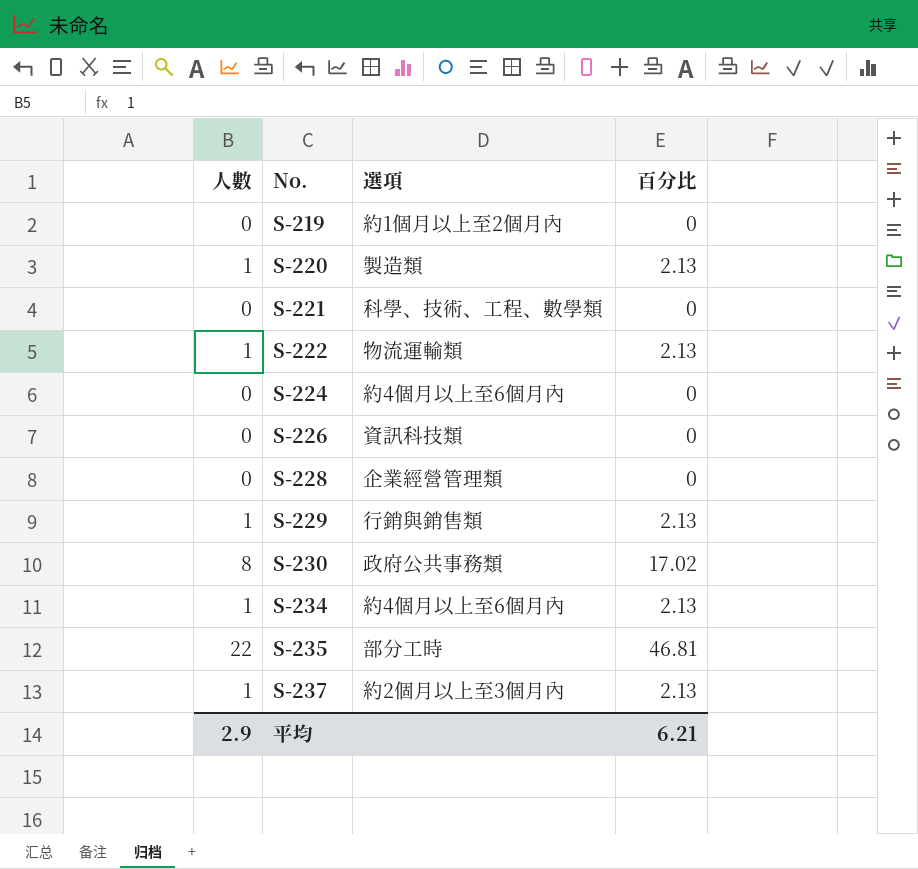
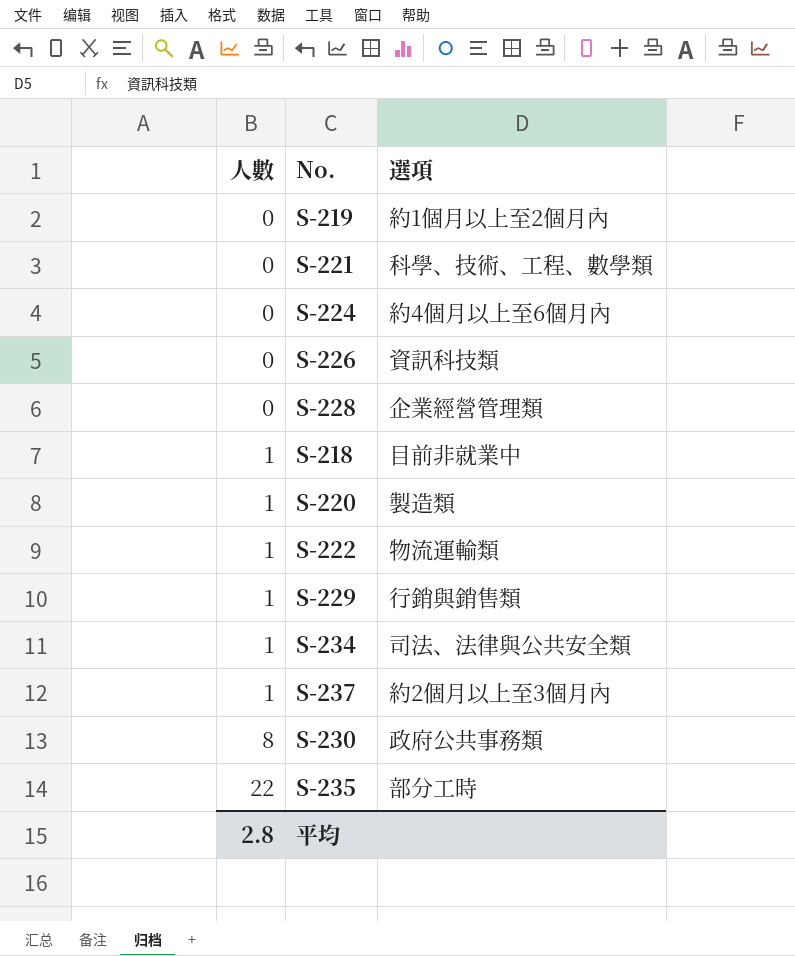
row order: No. ascending -> 人數 ascending
column 百分比 | position: 4 -> none
row S-218: none -> 1 | 目前非就業中
S-234 | 選項: 約4個月以上至6個月內 -> 司法、法律與公共安全類
平均 | 人數: 2.9 -> 2.8

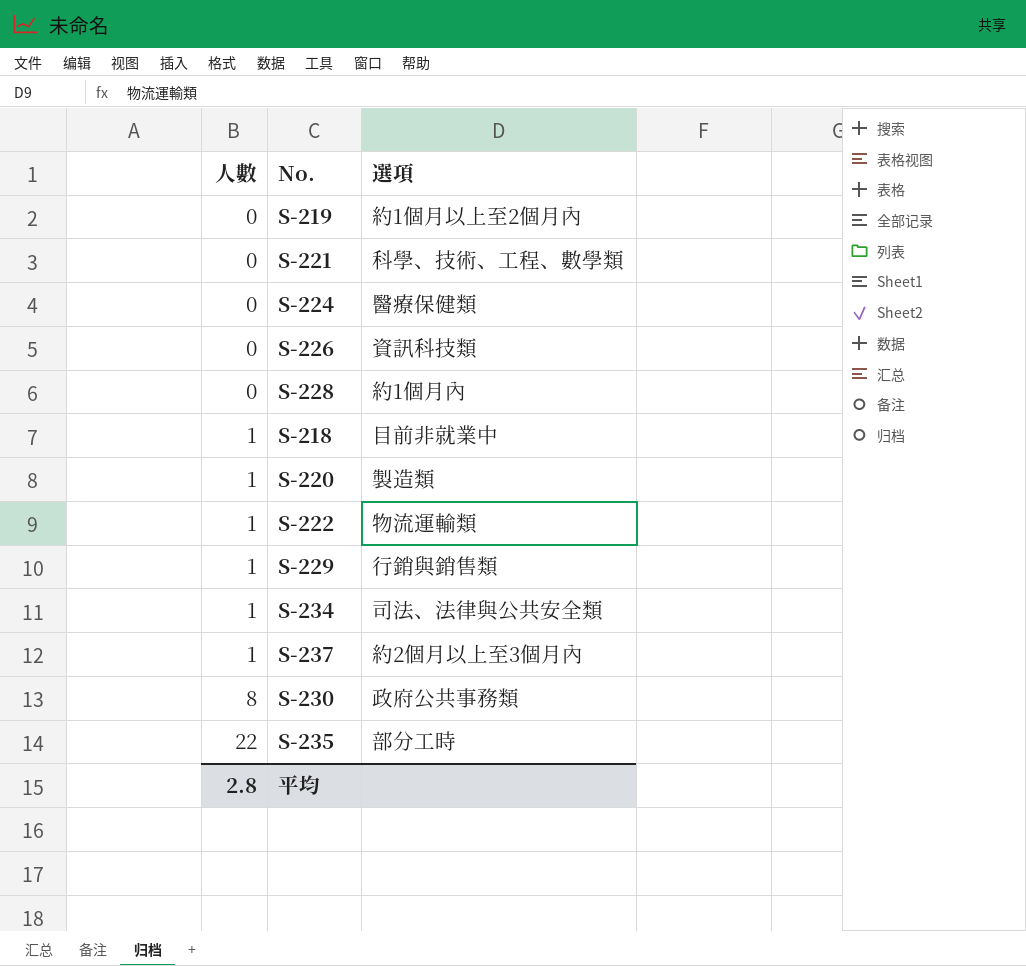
S-224 | 選項: 約4個月以上至6個月內 -> 醫療保健類
S-228 | 選項: 企業經營管理類 -> 約1個月內

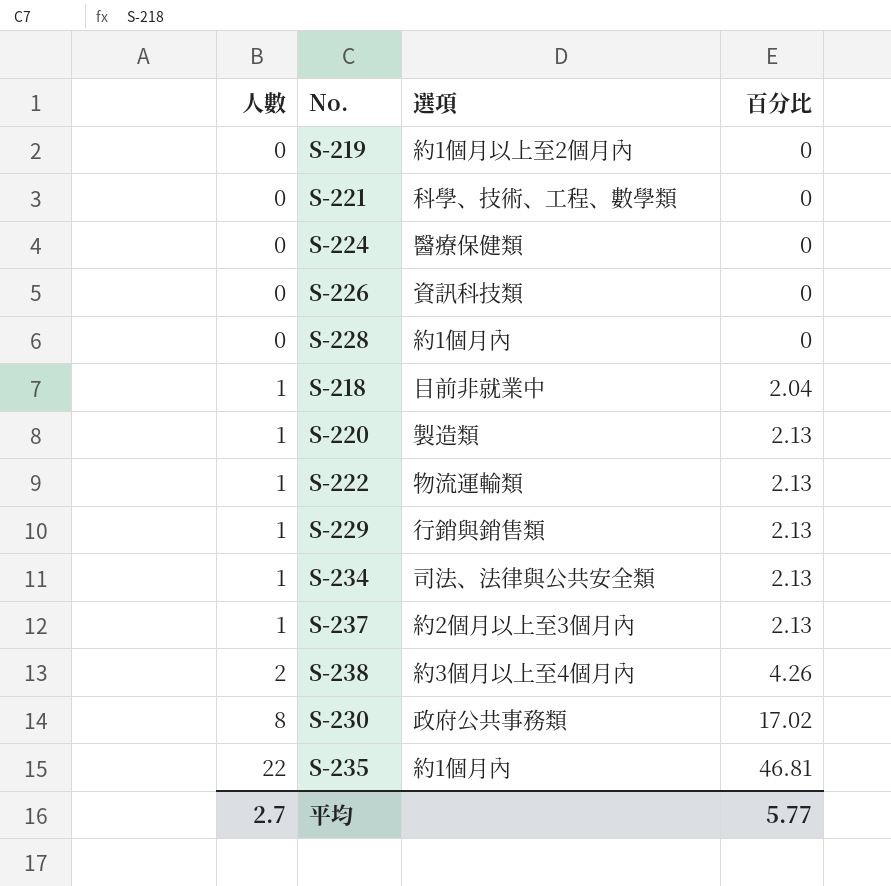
column 百分比 | position: none -> 4
row S-238: none -> 2 | 約3個月以上至4個月內 | 4.26
S-235 | 選項: 部分工時 -> 約1個月內
平均 | 人數: 2.8 -> 2.7

